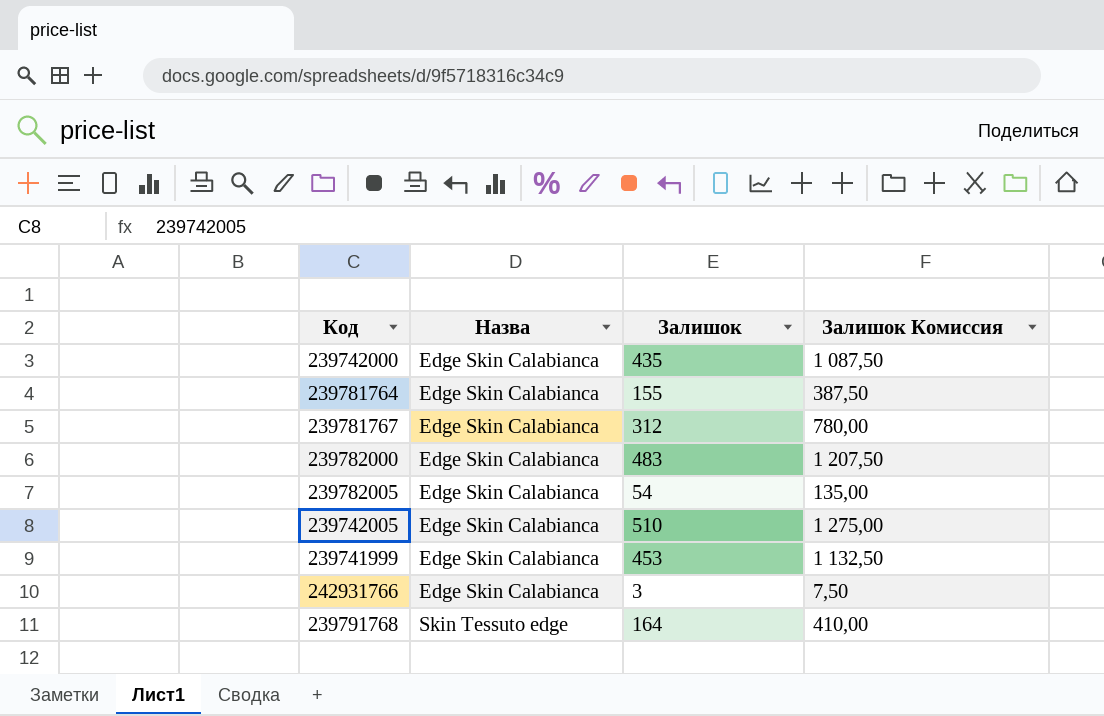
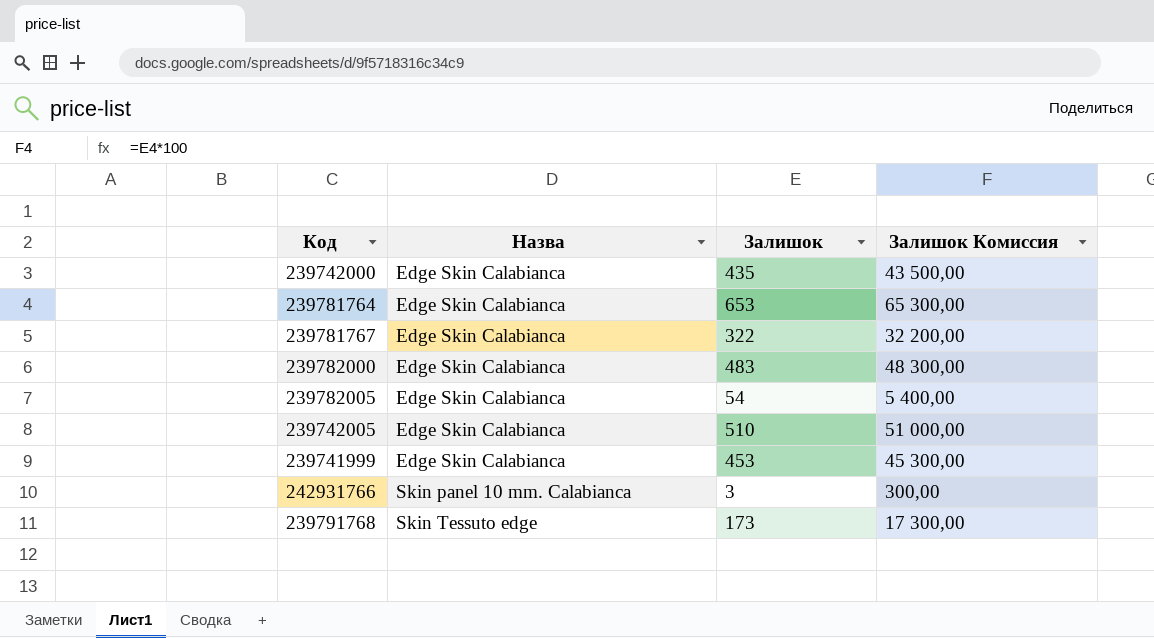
column Залишок Комиссия | formula: [Залишок] * 2,5 -> [Залишок] * 100
239781764 | Залишок: 155 -> 653
239781767 | Залишок: 312 -> 322
242931766 | Назва: Edge Skin Calabianca -> Skin panel 10 mm. Calabianca
239791768 | Залишок: 164 -> 173

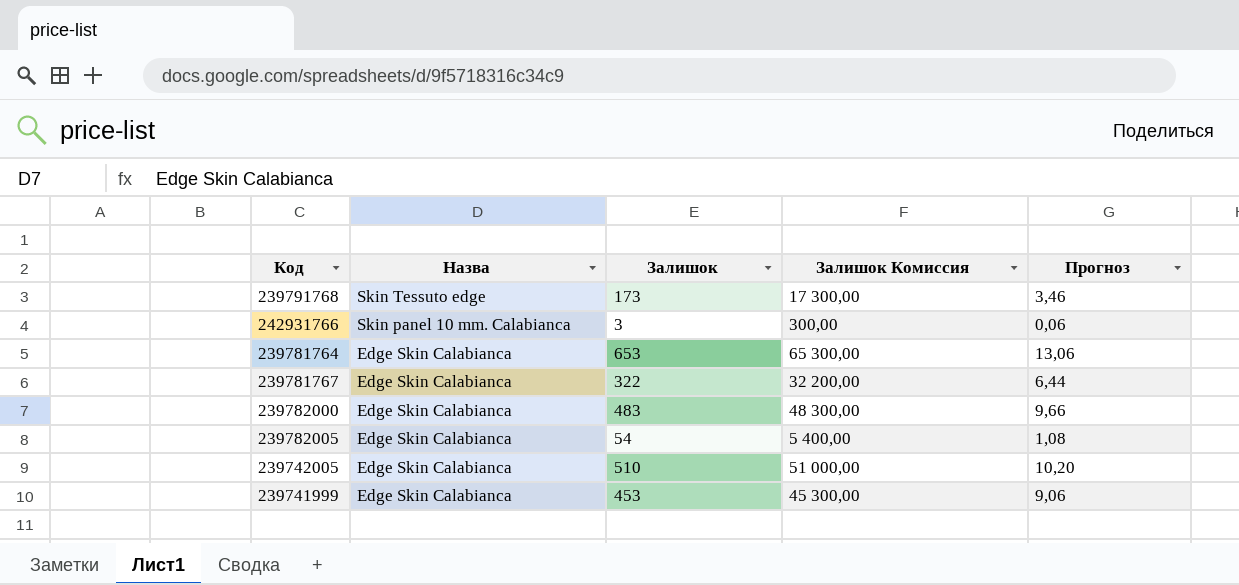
row order: Назва ascending -> Назва descending
column Прогноз | formula: none -> [Залишок] * 0,02
row 239742000: Edge Skin Calabianca | 435 | 43 500,00 -> none

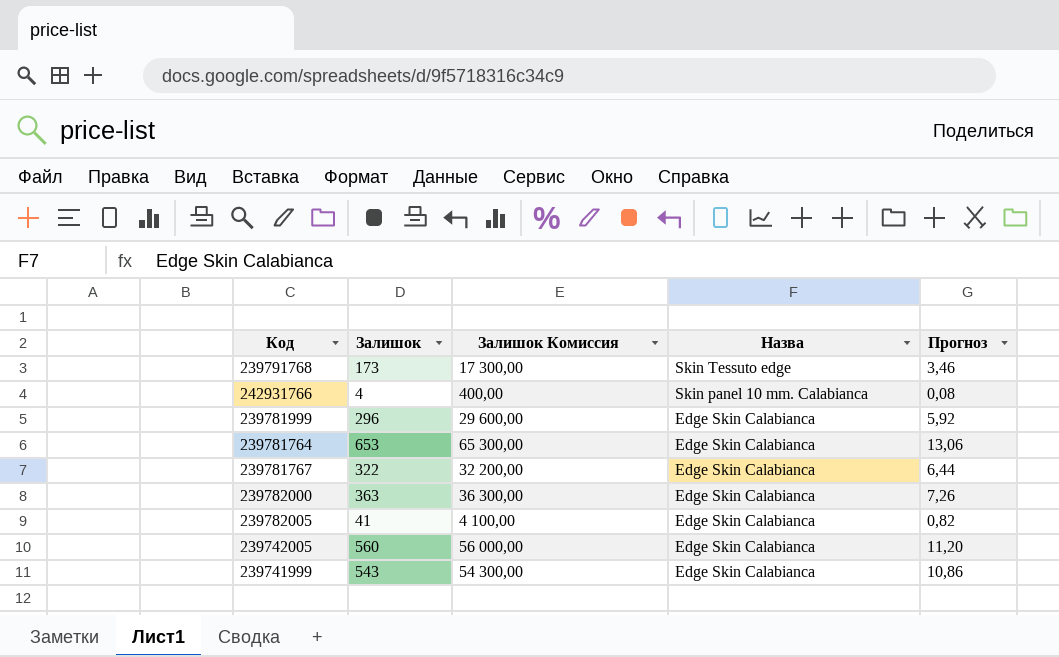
column Назва | position: 2 -> 4
242931766 | Залишок: 3 -> 4
242931766 | Залишок Комиссия: 300,00 -> 400,00
242931766 | Прогноз: 0,06 -> 0,08
row 239781999: none -> 296 | 29 600,00 | Edge Skin Calabianca | 5,92
239782000 | Залишок: 483 -> 363
239782000 | Залишок Комиссия: 48 300,00 -> 36 300,00
239782000 | Прогноз: 9,66 -> 7,26
239782005 | Залишок: 54 -> 41
239782005 | Залишок Комиссия: 5 400,00 -> 4 100,00
239782005 | Прогноз: 1,08 -> 0,82
239742005 | Залишок: 510 -> 560
239742005 | Залишок Комиссия: 51 000,00 -> 56 000,00
239742005 | Прогноз: 10,20 -> 11,20
239741999 | Залишок: 453 -> 543
239741999 | Залишок Комиссия: 45 300,00 -> 54 300,00
239741999 | Прогноз: 9,06 -> 10,86

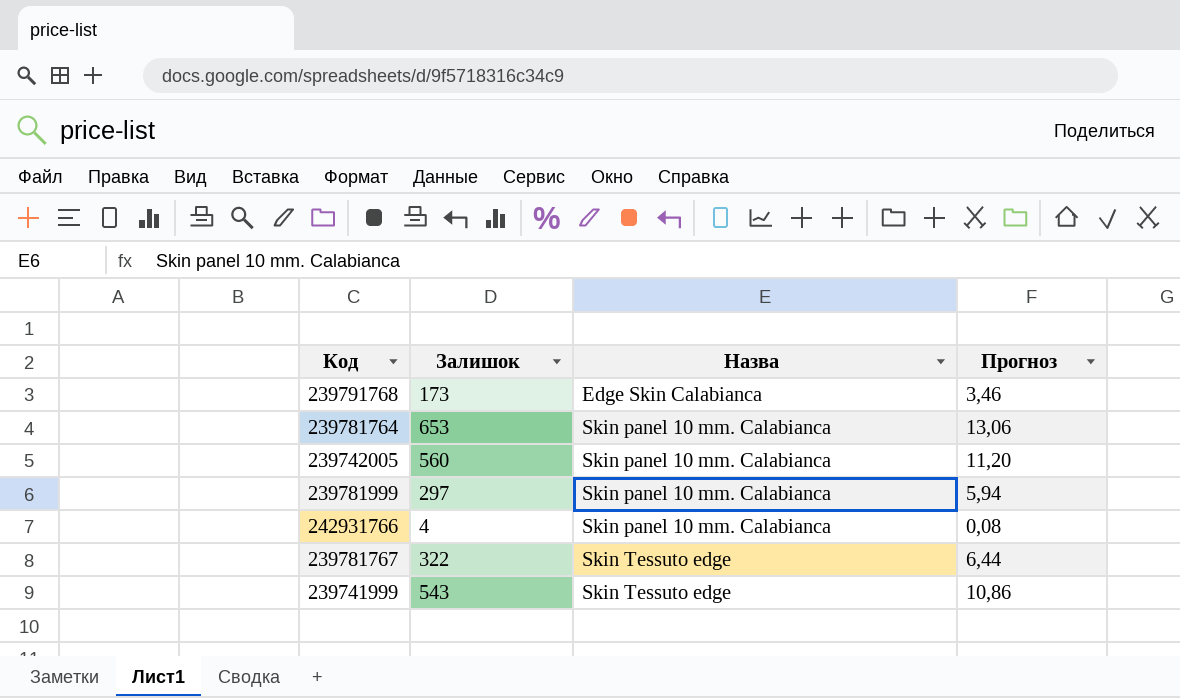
row order: Назва descending -> Назва ascending
column Залишок Комиссия | formula: [Залишок] * 100 -> none
row 239782000: 363 | 36 300,00 | Edge Skin Calabianca | 7,26 -> none
row 239782005: 41 | 4 100,00 | Edge Skin Calabianca | 0,82 -> none
239791768 | Назва: Skin Tessuto edge -> Edge Skin Calabianca
239781764 | Назва: Edge Skin Calabianca -> Skin panel 10 mm. Calabianca
239742005 | Назва: Edge Skin Calabianca -> Skin panel 10 mm. Calabianca
239781999 | Залишок: 296 -> 297
239781999 | Назва: Edge Skin Calabianca -> Skin panel 10 mm. Calabianca
239781999 | Прогноз: 5,92 -> 5,94
239781767 | Назва: Edge Skin Calabianca -> Skin Tessuto edge
239741999 | Назва: Edge Skin Calabianca -> Skin Tessuto edge

